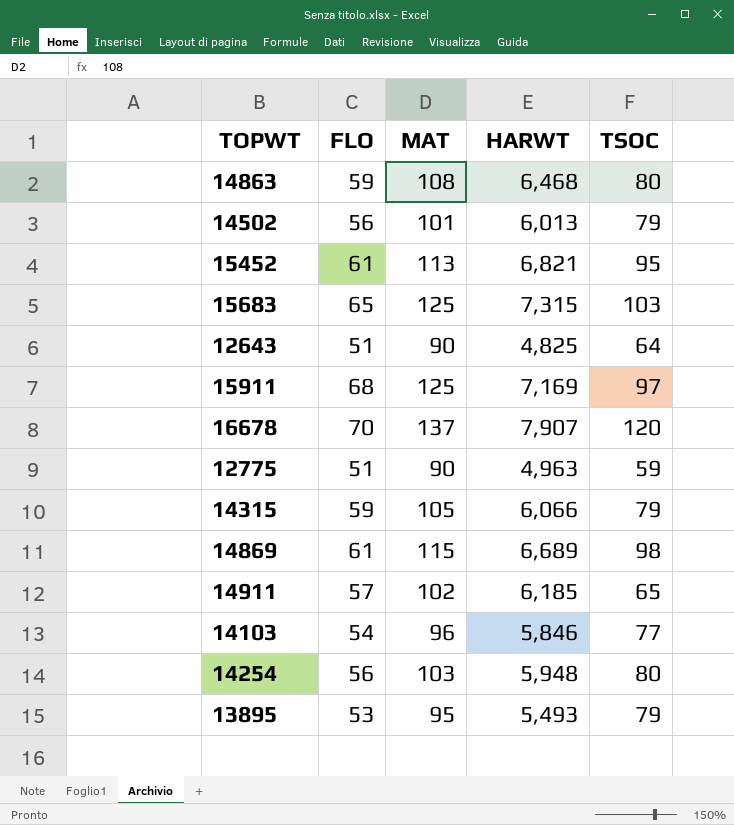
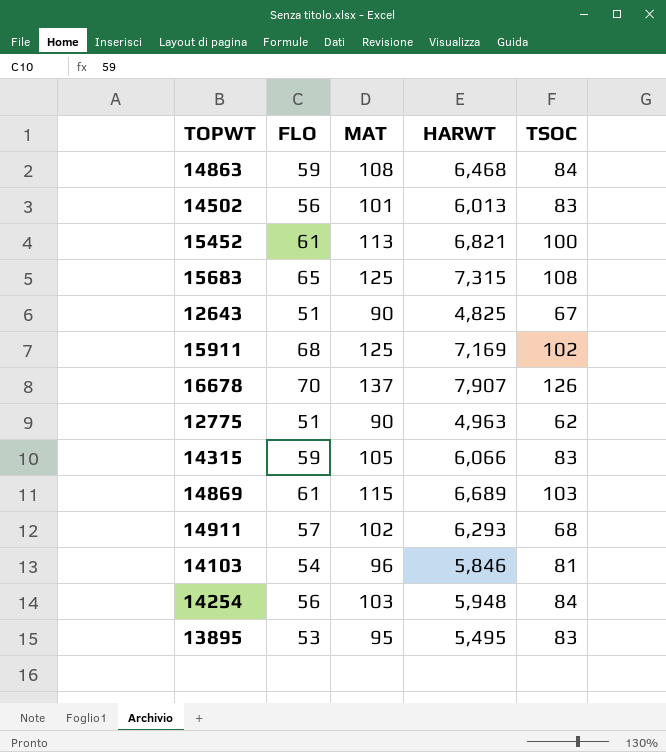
14863 | TSOC: 80 -> 84
14502 | TSOC: 79 -> 83
15452 | TSOC: 95 -> 100
15683 | TSOC: 103 -> 108
12643 | TSOC: 64 -> 67
15911 | TSOC: 97 -> 102
16678 | TSOC: 120 -> 126
12775 | TSOC: 59 -> 62
14315 | TSOC: 79 -> 83
14869 | TSOC: 98 -> 103
14911 | HARWT: 6,185 -> 6,293
14911 | TSOC: 65 -> 68
14103 | TSOC: 77 -> 81
14254 | TSOC: 80 -> 84
13895 | HARWT: 5,493 -> 5,495
13895 | TSOC: 79 -> 83

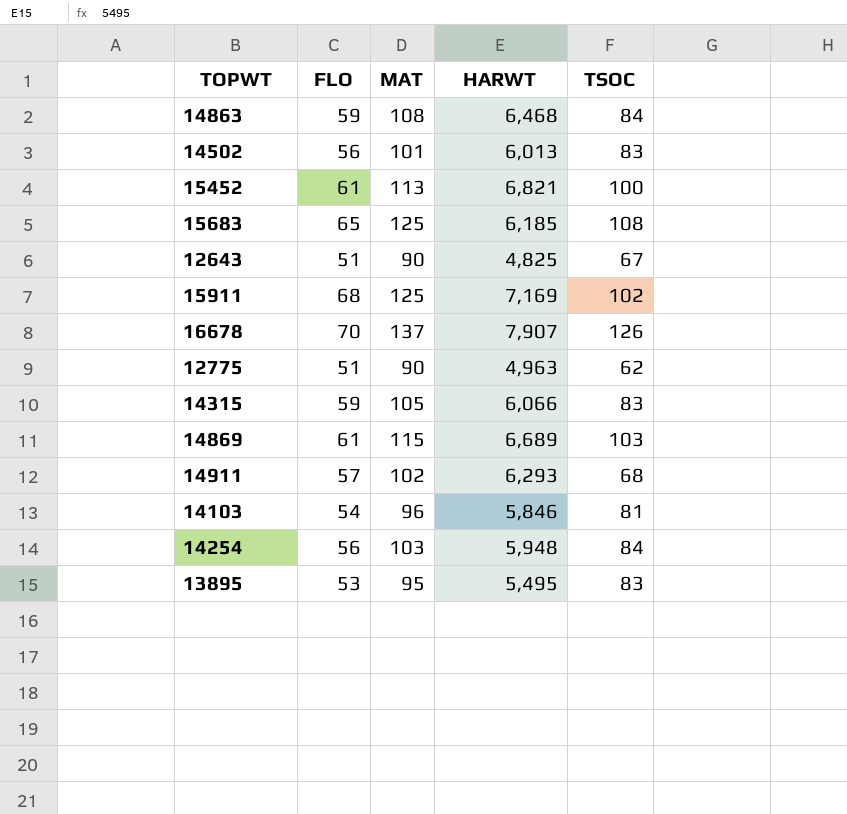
15683 | HARWT: 7,315 -> 6,185

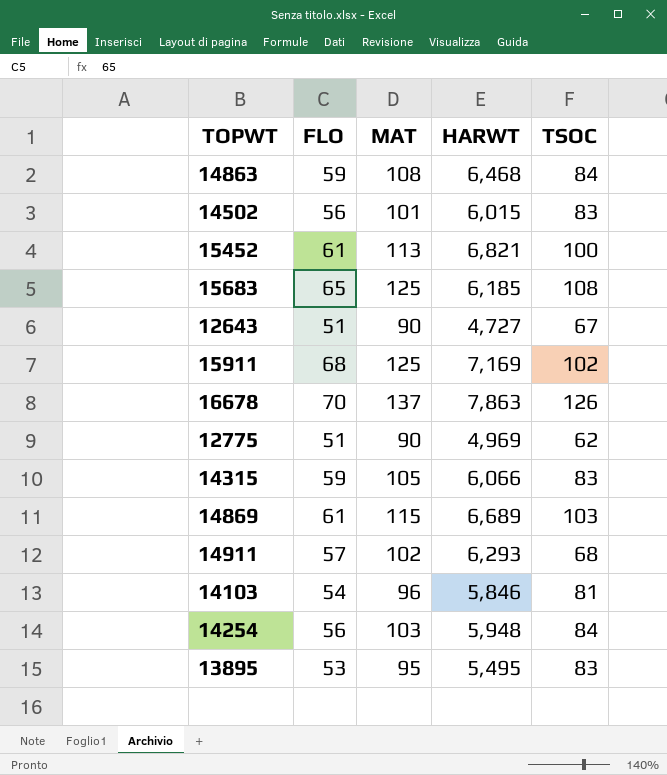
14502 | HARWT: 6,013 -> 6,015
12643 | HARWT: 4,825 -> 4,727
16678 | HARWT: 7,907 -> 7,863
12775 | HARWT: 4,963 -> 4,969

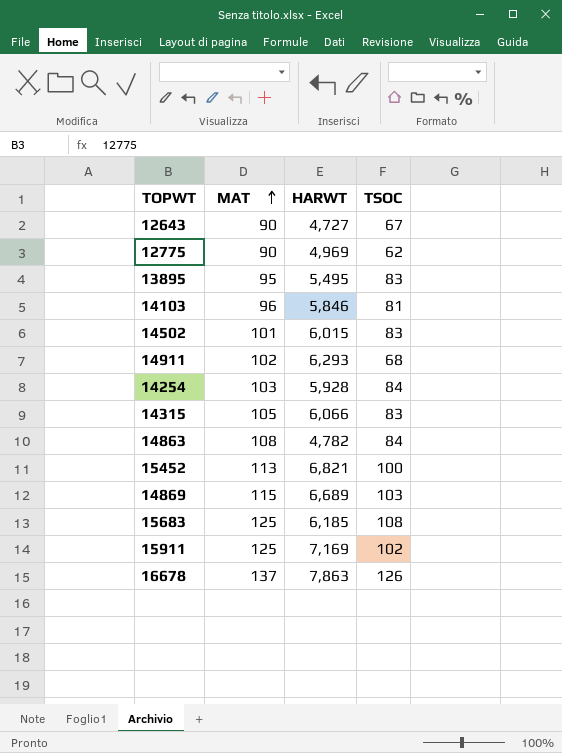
row order: none -> MAT ascending
column FLO | position: 2 -> none
14254 | HARWT: 5,948 -> 5,928
14863 | HARWT: 6,468 -> 4,782

